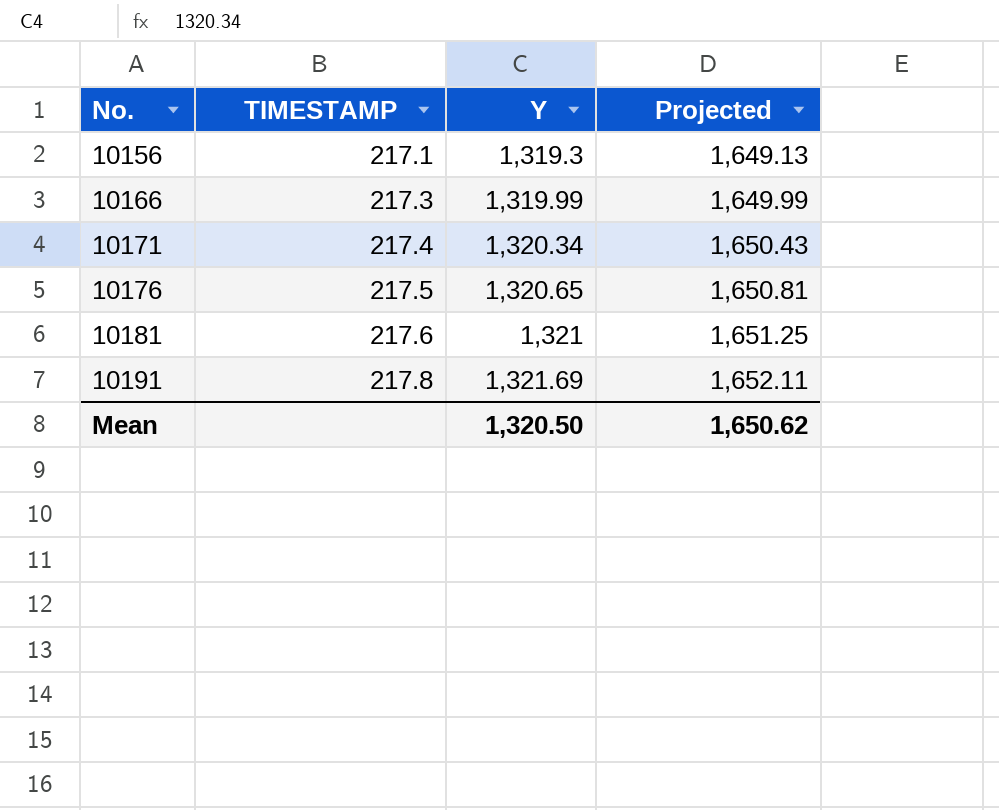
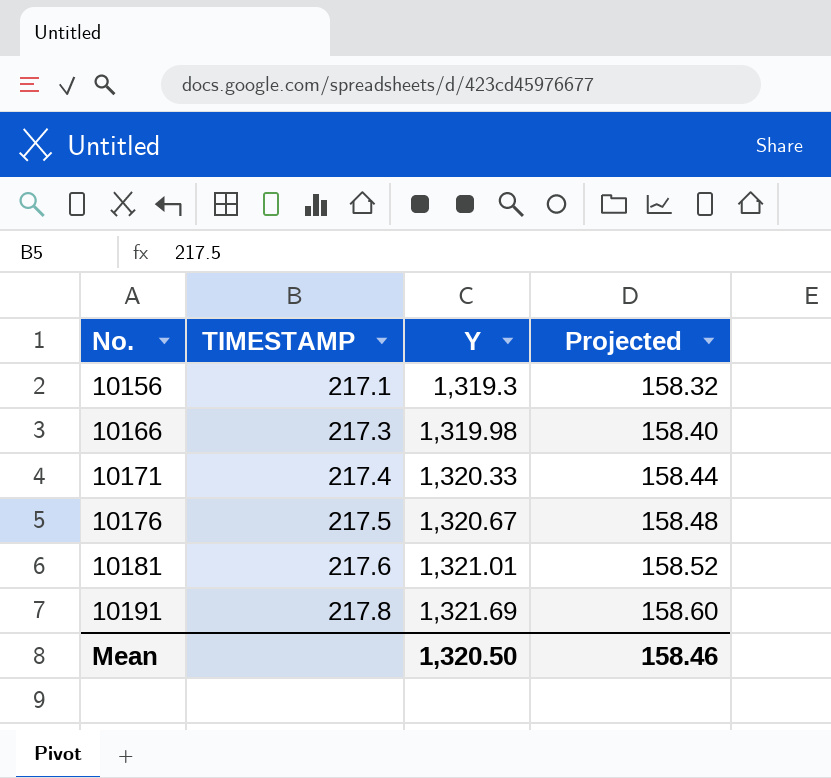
column Projected | formula: [Y] * 1.25 -> [Y] * 0.12
10166 | Y: 1,319.99 -> 1,319.98
10171 | Y: 1,320.34 -> 1,320.33
10176 | Y: 1,320.65 -> 1,320.67
10181 | Y: 1,321 -> 1,321.01
Mean | Projected: 1,650.62 -> 158.46

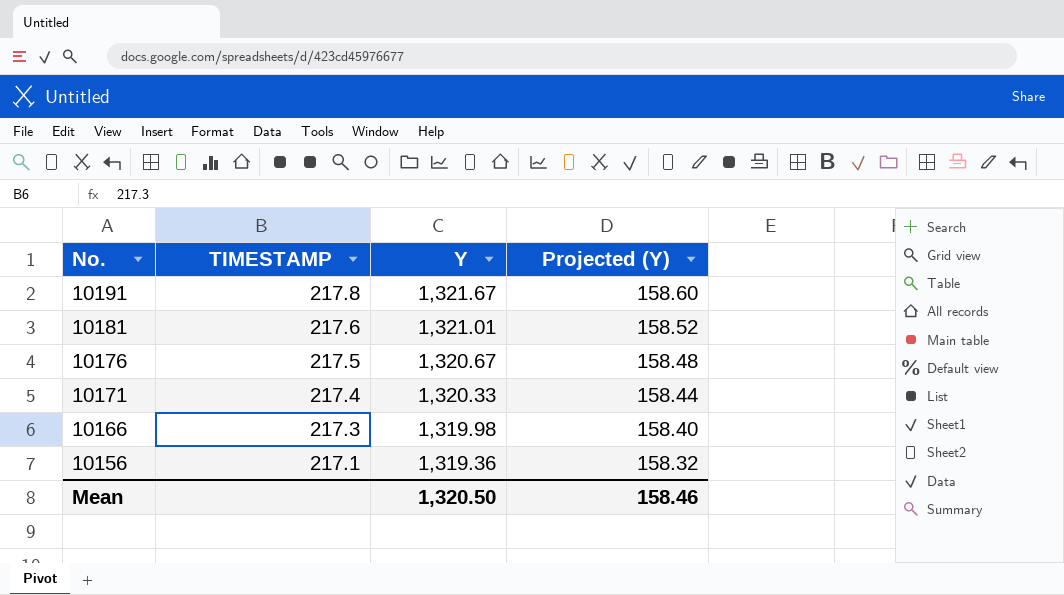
row order: No. ascending -> No. descending
column name: Projected -> Projected (Y)
10191 | Y: 1,321.69 -> 1,321.67
10156 | Y: 1,319.3 -> 1,319.36

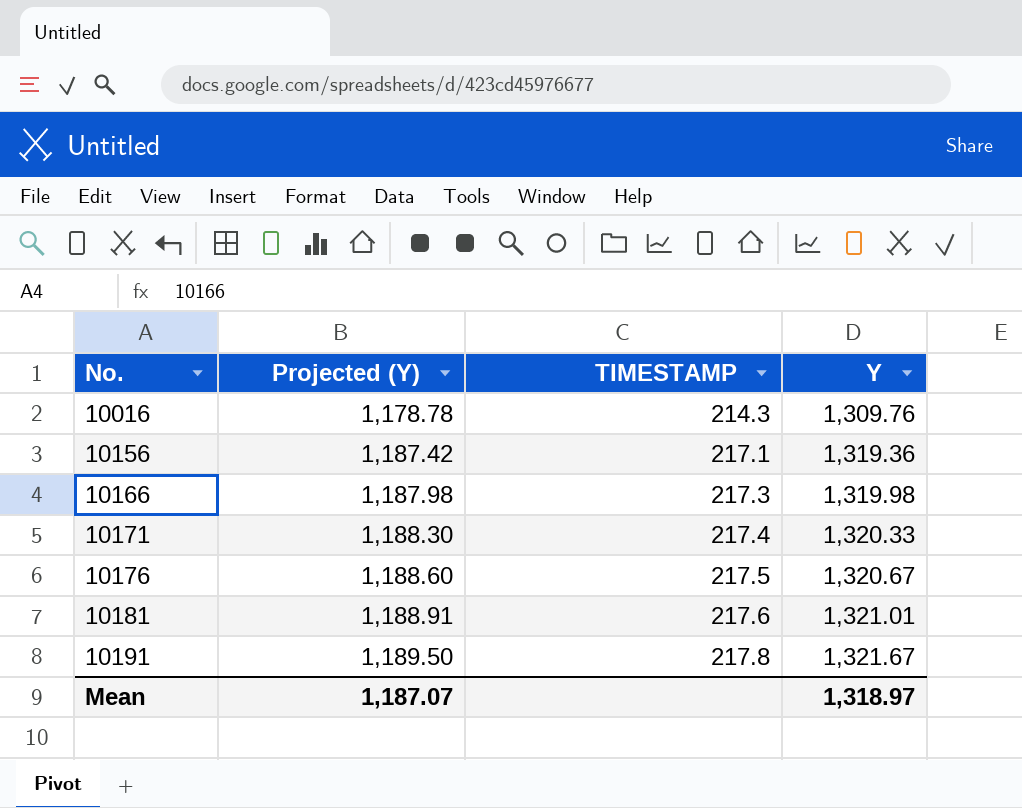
row order: No. descending -> No. ascending
column Projected (Y) | formula: [Y] * 0.12 -> [Y] * 0.9
column Projected (Y) | position: 4 -> 2
row 10016: none -> 1,178.78 | 214.3 | 1,309.76
Mean | Projected (Y): 158.46 -> 1,187.07
Mean | Y: 1,320.50 -> 1,318.97

